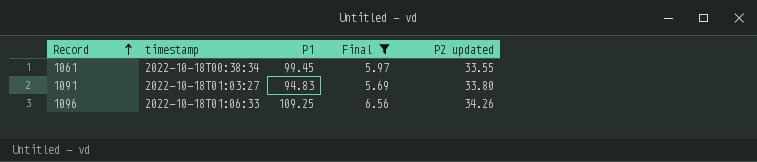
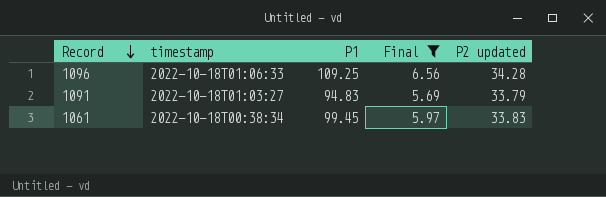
row order: Record ascending -> Record descending
1096 | P2 updated: 34.26 -> 34.28
1091 | P2 updated: 33.80 -> 33.79
1061 | P2 updated: 33.55 -> 33.83

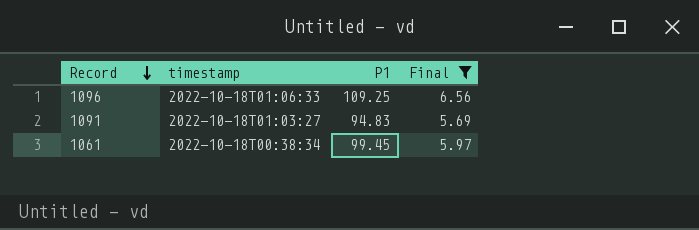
column P2 updated | position: 5 -> none

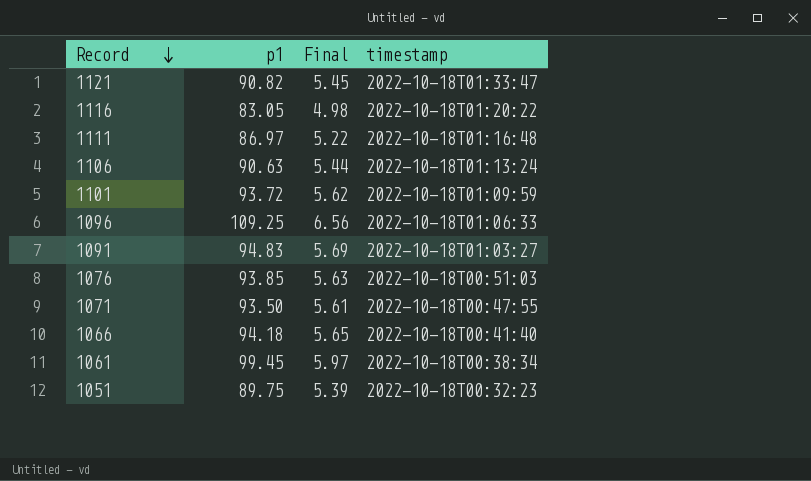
filter: Final >= 5.69 -> none
column name: P1 -> p1
column timestamp | position: 2 -> 4

